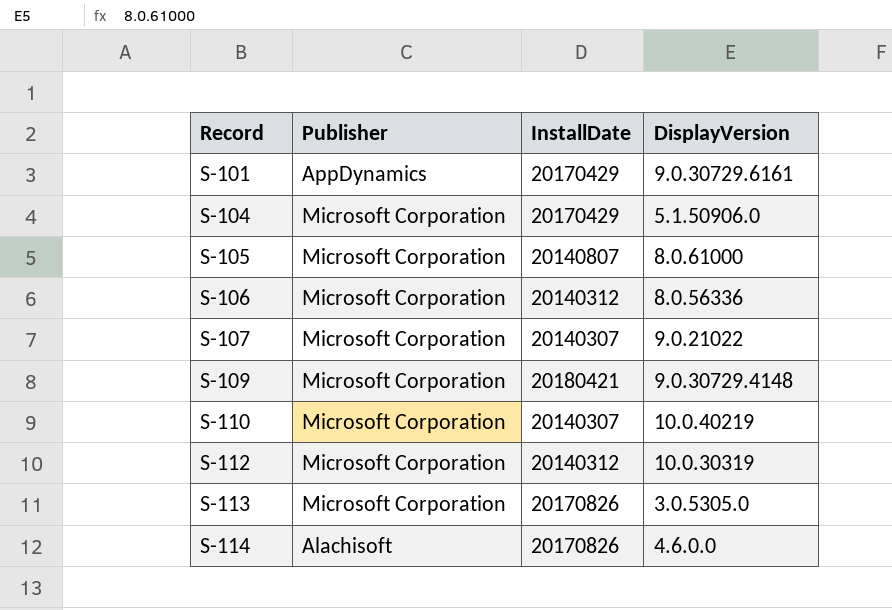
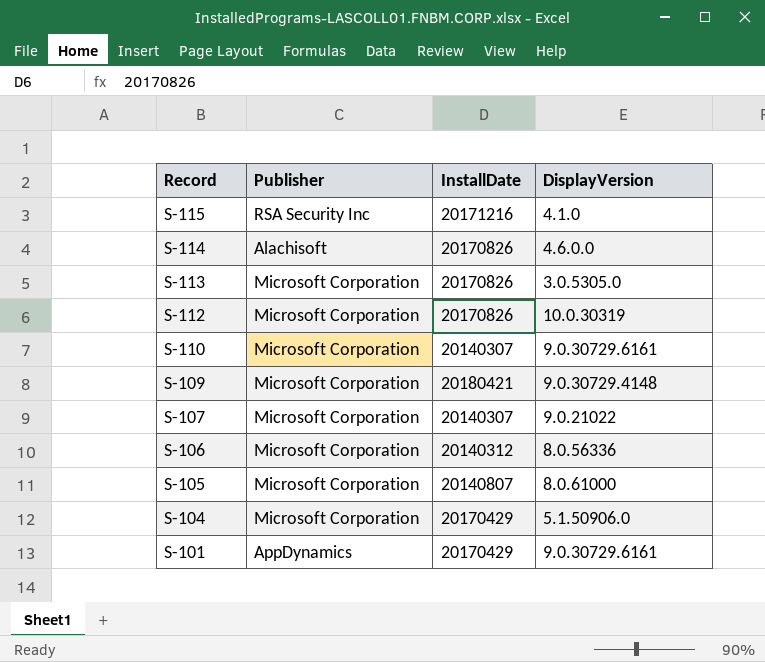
row order: Record ascending -> Record descending
row S-115: none -> RSA Security Inc | 20171216 | 4.1.0
S-112 | InstallDate: 20140312 -> 20170826
S-110 | DisplayVersion: 10.0.40219 -> 9.0.30729.6161

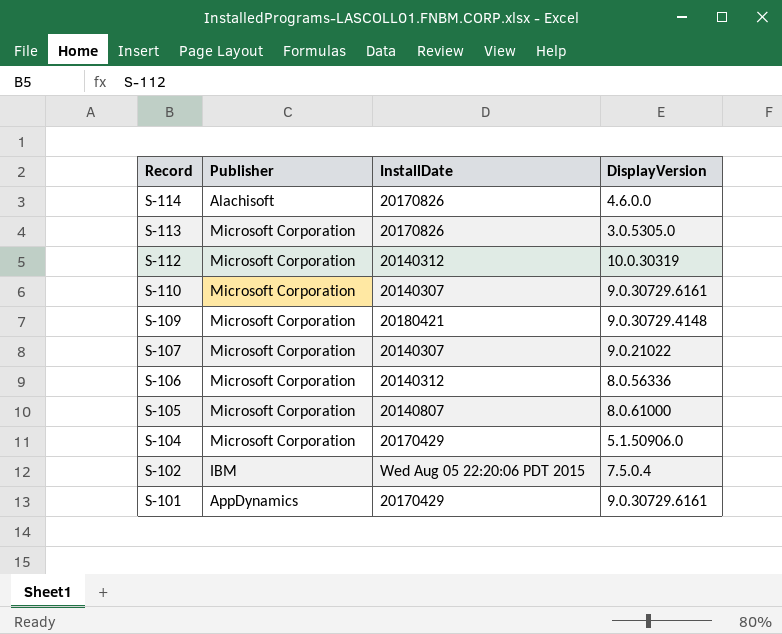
row S-115: RSA Security Inc | 20171216 | 4.1.0 -> none
S-112 | InstallDate: 20170826 -> 20140312
row S-102: none -> IBM | Wed Aug 05 22:20:06 PDT 2015 | 7.5.0.4

